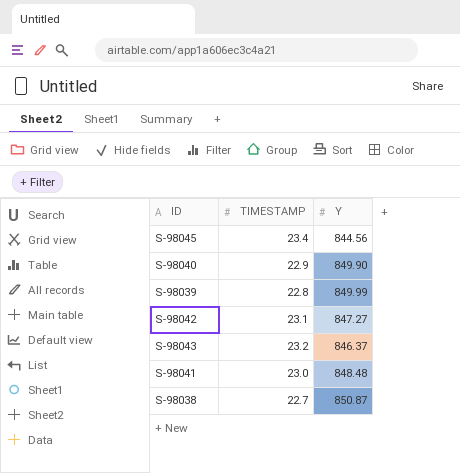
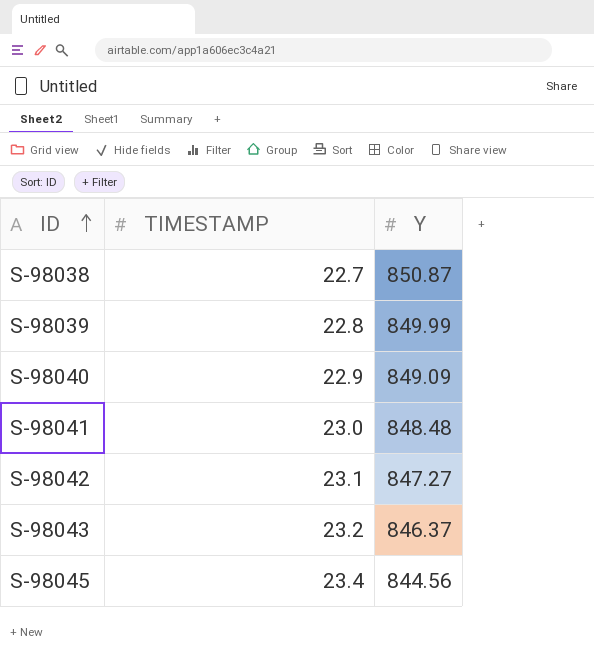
row order: none -> ID ascending
S-98040 | Y: 849.90 -> 849.09

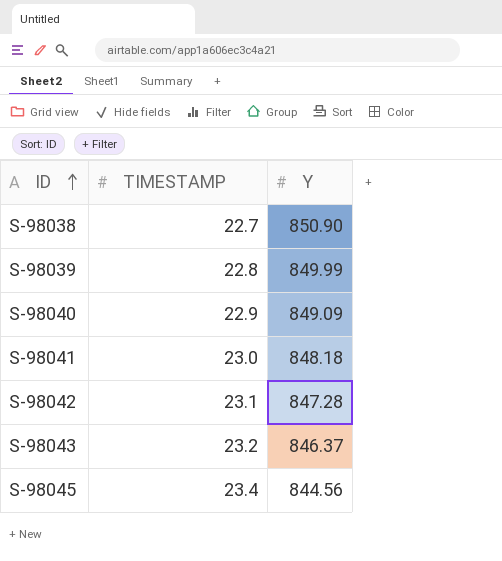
S-98038 | Y: 850.87 -> 850.90
S-98041 | Y: 848.48 -> 848.18
S-98042 | Y: 847.27 -> 847.28

